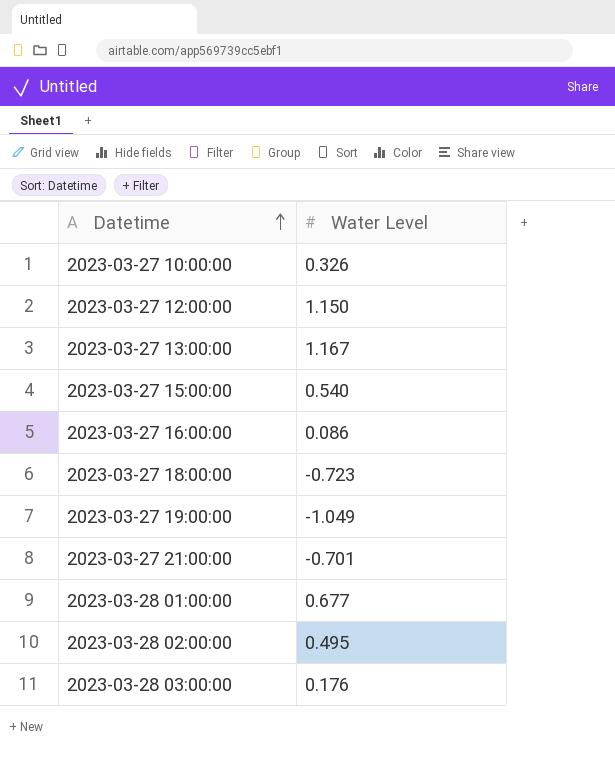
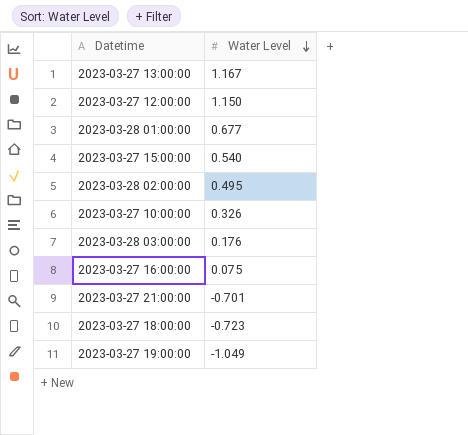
row order: Datetime ascending -> Water Level descending
2023-03-27 16:00:00 | Water Level: 0.086 -> 0.075

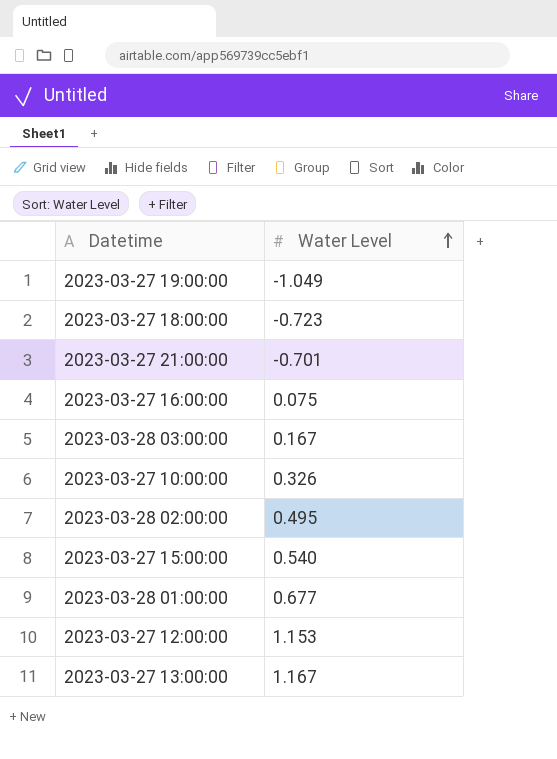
row order: Water Level descending -> Water Level ascending
2023-03-28 03:00:00 | Water Level: 0.176 -> 0.167
2023-03-27 12:00:00 | Water Level: 1.150 -> 1.153

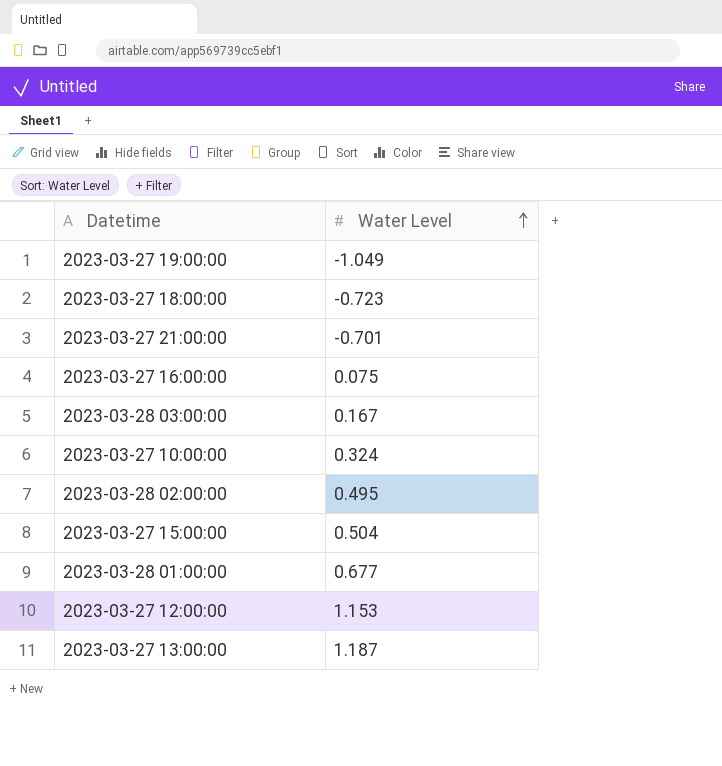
2023-03-27 10:00:00 | Water Level: 0.326 -> 0.324
2023-03-27 15:00:00 | Water Level: 0.540 -> 0.504
2023-03-27 13:00:00 | Water Level: 1.167 -> 1.187

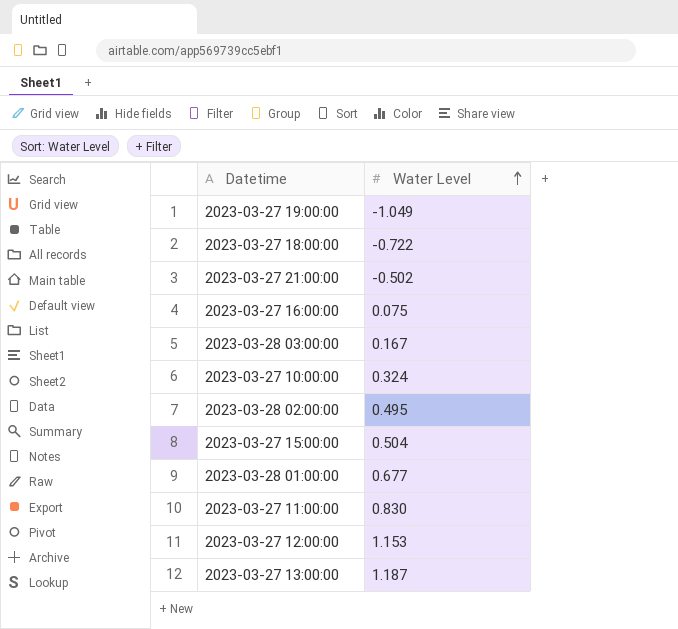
2023-03-27 18:00:00 | Water Level: -0.723 -> -0.722
2023-03-27 21:00:00 | Water Level: -0.701 -> -0.502
row 2023-03-27 11:00:00: none -> 0.830

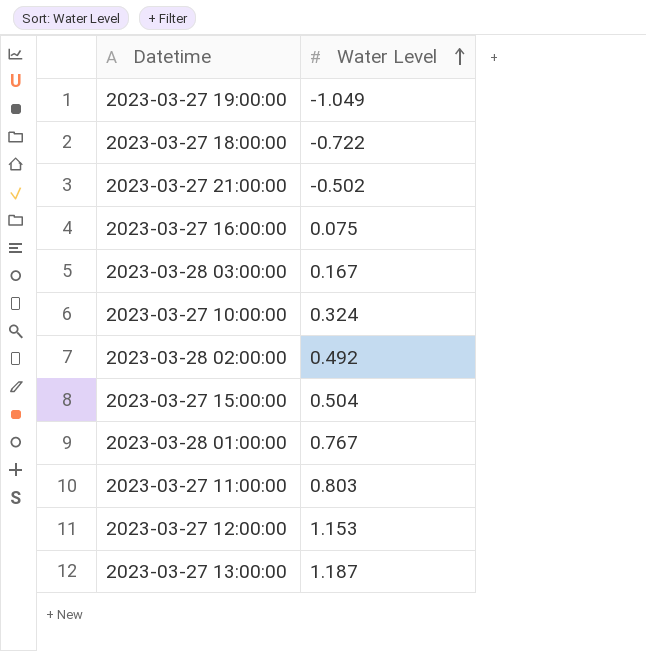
2023-03-28 02:00:00 | Water Level: 0.495 -> 0.492
2023-03-28 01:00:00 | Water Level: 0.677 -> 0.767
2023-03-27 11:00:00 | Water Level: 0.830 -> 0.803

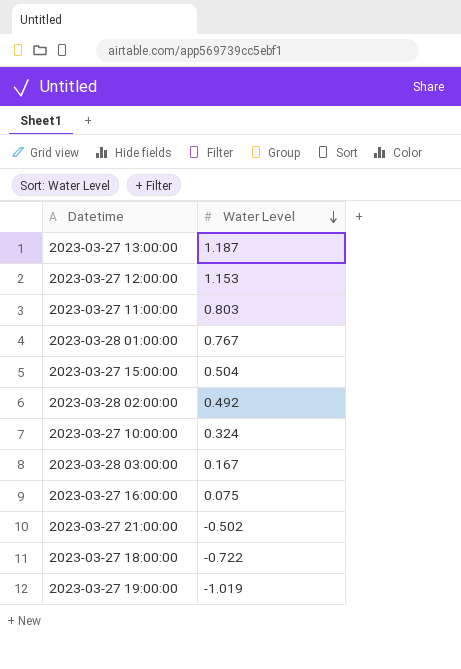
row order: Water Level ascending -> Water Level descending
2023-03-27 19:00:00 | Water Level: -1.049 -> -1.019

